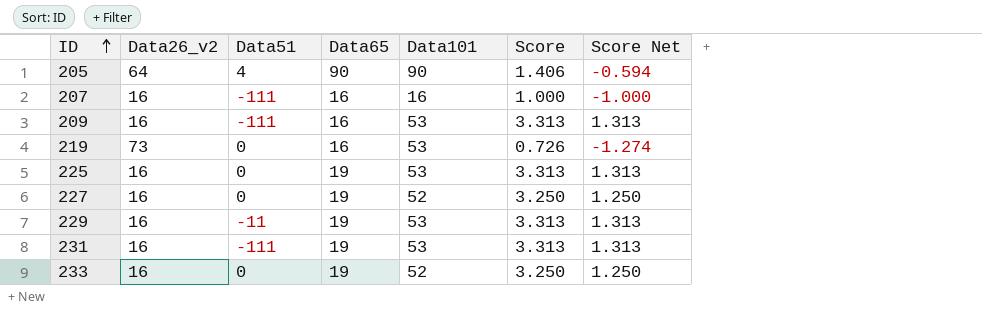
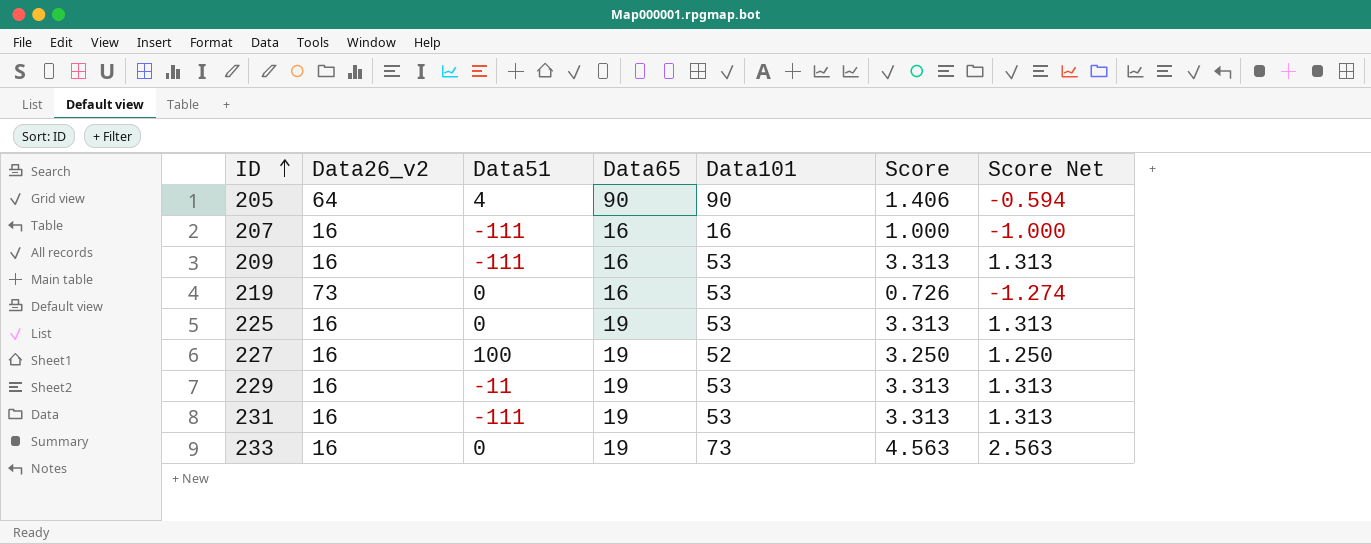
227 | Data51: 0 -> 100
233 | Data101: 52 -> 73
233 | Score: 3.250 -> 4.563
233 | Score Net: 1.250 -> 2.563

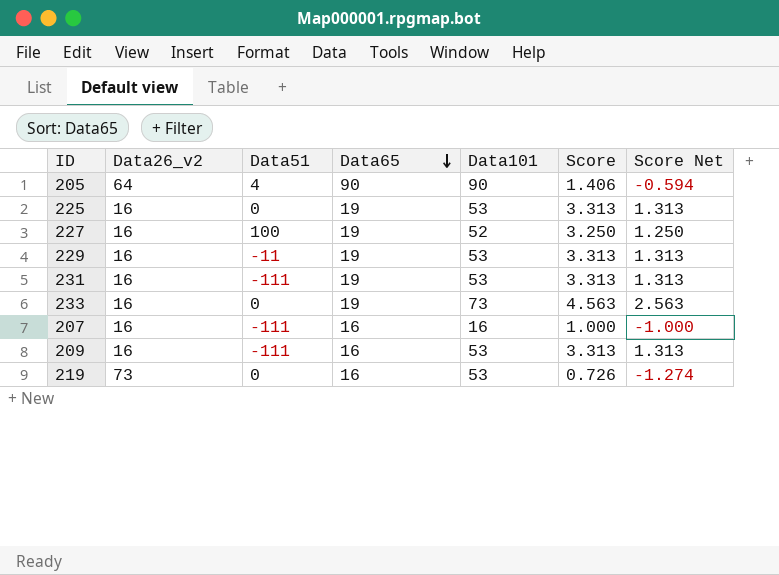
row order: ID ascending -> Data65 descending

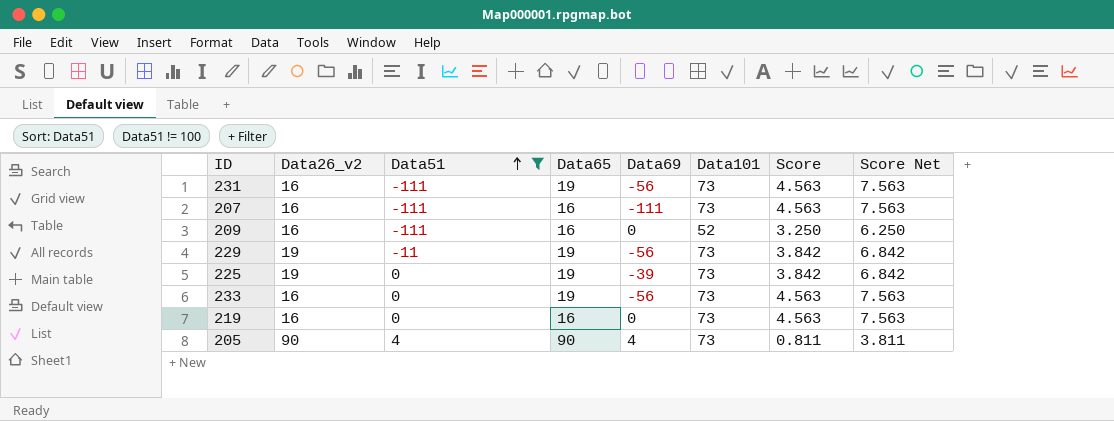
filter: none -> Data51 != 100
row order: Data65 descending -> Data51 ascending
column Data69 | position: none -> 5
column Score Net | formula: [Score] - 2 -> [Score] + 3
231 | Data101: 53 -> 73
231 | Score: 3.313 -> 4.563
207 | Data101: 16 -> 73
207 | Score: 1.000 -> 4.563
209 | Data101: 53 -> 52
209 | Score: 3.313 -> 3.250
229 | Data26_v2: 16 -> 19
229 | Data101: 53 -> 73
229 | Score: 3.313 -> 3.842
225 | Data26_v2: 16 -> 19
225 | Data101: 53 -> 73
225 | Score: 3.313 -> 3.842
219 | Data26_v2: 73 -> 16
219 | Data101: 53 -> 73
219 | Score: 0.726 -> 4.563
205 | Data26_v2: 64 -> 90
205 | Data101: 90 -> 73
205 | Score: 1.406 -> 0.811

